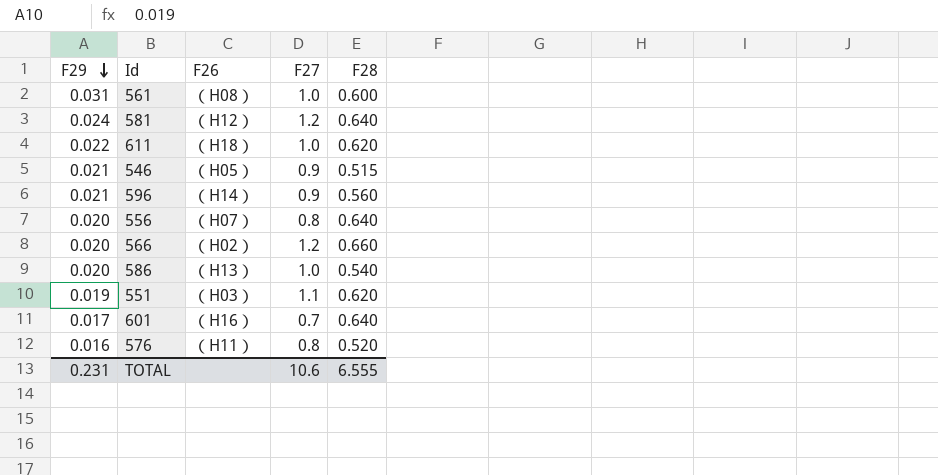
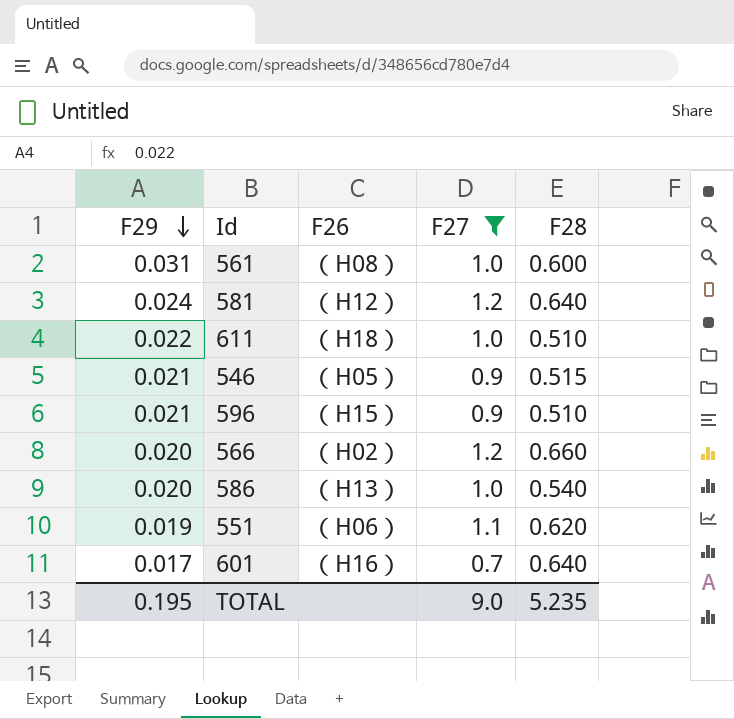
filter: none -> F27 != 0.8
611 | F28: 0.620 -> 0.510
596 | F26: （H14） -> （H15）
596 | F28: 0.560 -> 0.510
551 | F26: （H03） -> （H06）
TOTAL | F29: 0.231 -> 0.195
TOTAL | F27: 10.6 -> 9.0
TOTAL | F28: 6.555 -> 5.235

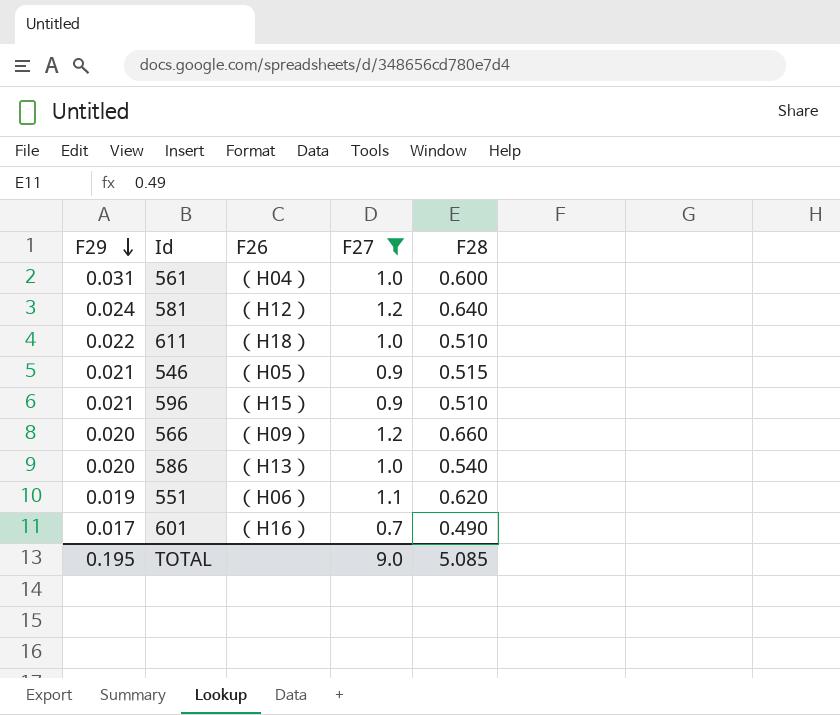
561 | F26: （H08） -> （H04）
566 | F26: （H02） -> （H09）
601 | F28: 0.640 -> 0.490
TOTAL | F28: 5.235 -> 5.085

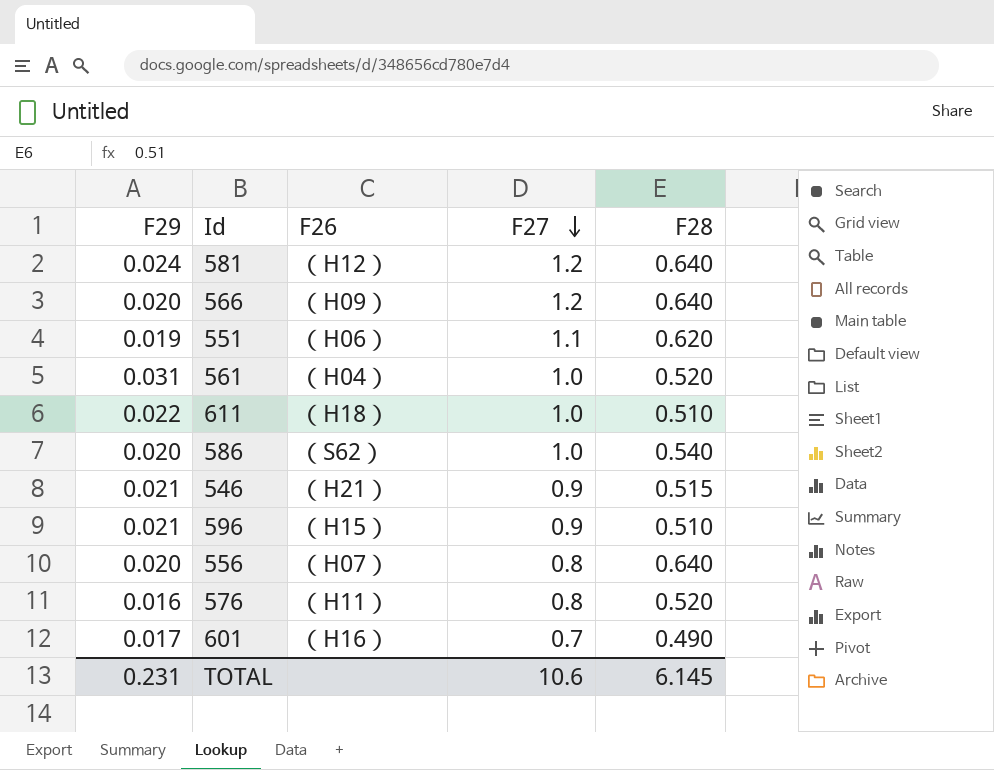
filter: F27 != 0.8 -> none
row order: F29 descending -> F27 descending
566 | F28: 0.660 -> 0.640
561 | F28: 0.600 -> 0.520
586 | F26: （H13） -> （S62）
546 | F26: （H05） -> （H21）
TOTAL | F29: 0.195 -> 0.231
TOTAL | F27: 9.0 -> 10.6
TOTAL | F28: 5.085 -> 6.145

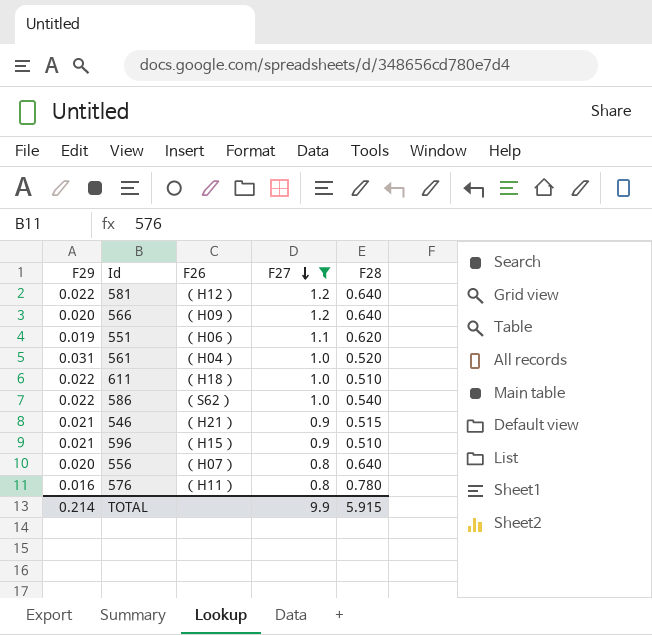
filter: none -> F27 != 0.7
581 | F29: 0.024 -> 0.022
586 | F29: 0.020 -> 0.022
576 | F28: 0.520 -> 0.780
TOTAL | F29: 0.231 -> 0.214
TOTAL | F27: 10.6 -> 9.9
TOTAL | F28: 6.145 -> 5.915

